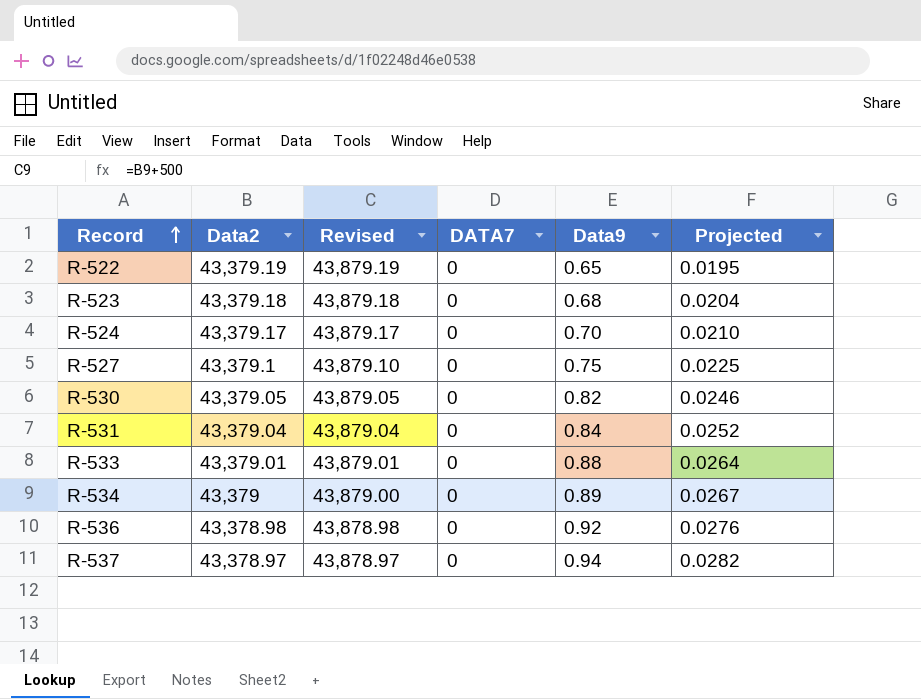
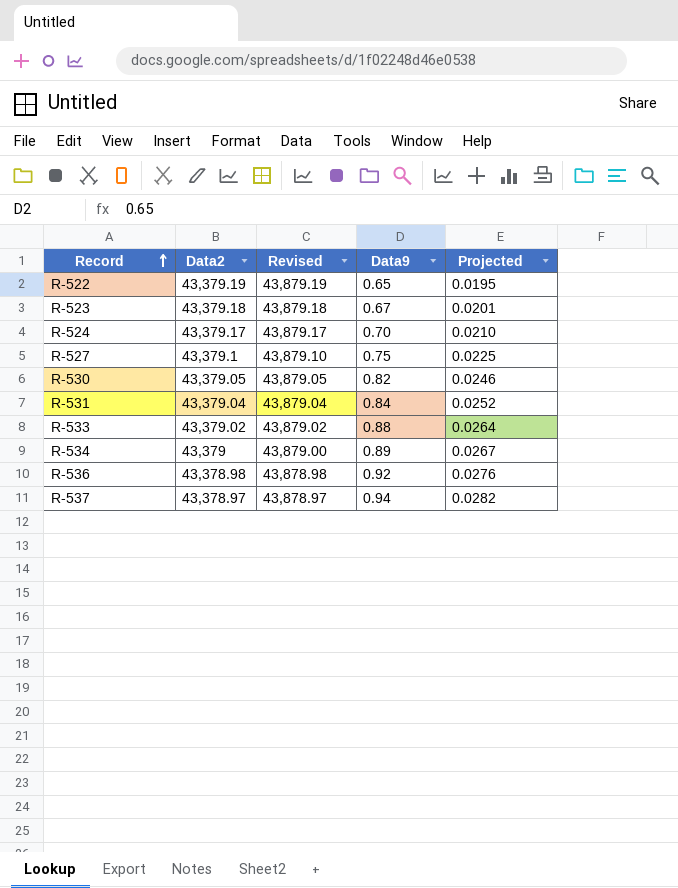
column DATA7 | position: 4 -> none
R-523 | Data9: 0.68 -> 0.67
R-523 | Projected: 0.0204 -> 0.0201
R-533 | Data2: 43,379.01 -> 43,379.02
R-533 | Revised: 43,879.01 -> 43,879.02

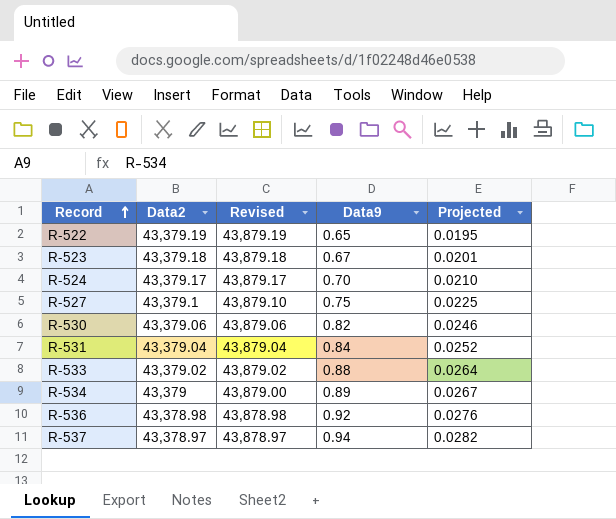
R-530 | Data2: 43,379.05 -> 43,379.06
R-530 | Revised: 43,879.05 -> 43,879.06

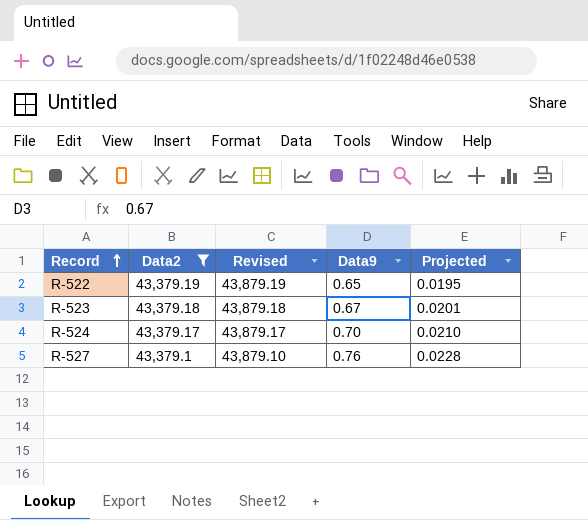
filter: none -> Data2 >= 43,379.1
R-527 | Data9: 0.75 -> 0.76
R-527 | Projected: 0.0225 -> 0.0228

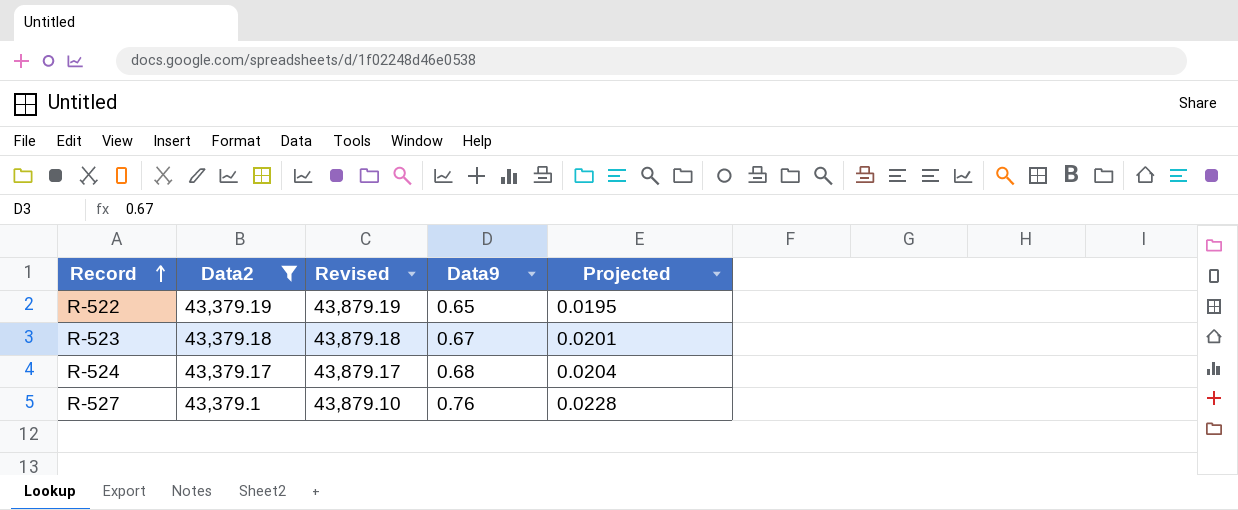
R-524 | Data9: 0.70 -> 0.68
R-524 | Projected: 0.0210 -> 0.0204

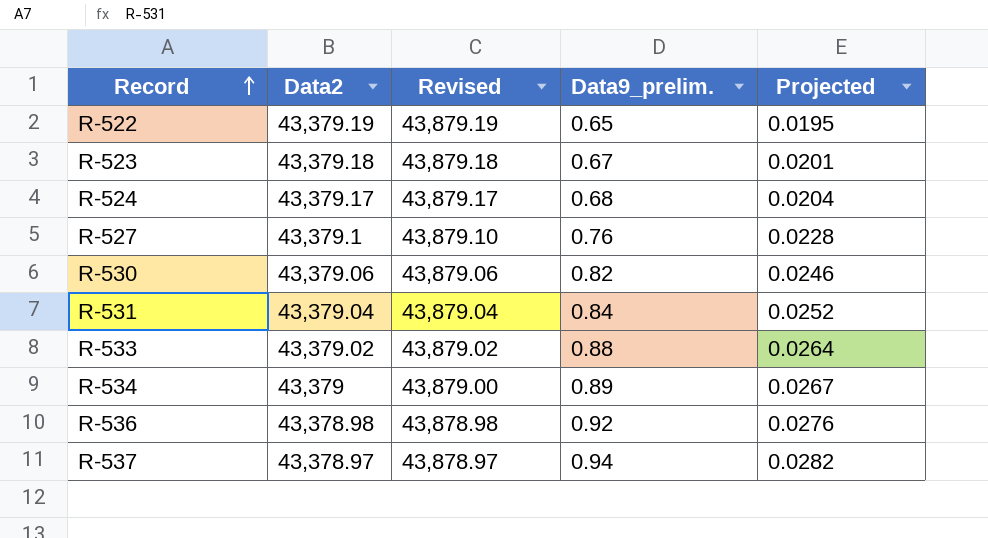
filter: Data2 >= 43,379.1 -> none
column name: Data9 -> Data9_prelim.

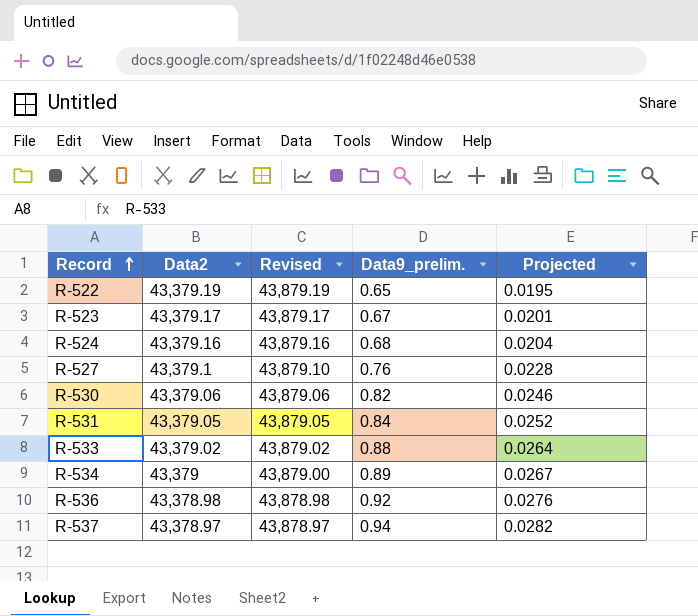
R-523 | Data2: 43,379.18 -> 43,379.17
R-523 | Revised: 43,879.18 -> 43,879.17
R-524 | Data2: 43,379.17 -> 43,379.16
R-524 | Revised: 43,879.17 -> 43,879.16
R-531 | Data2: 43,379.04 -> 43,379.05
R-531 | Revised: 43,879.04 -> 43,879.05

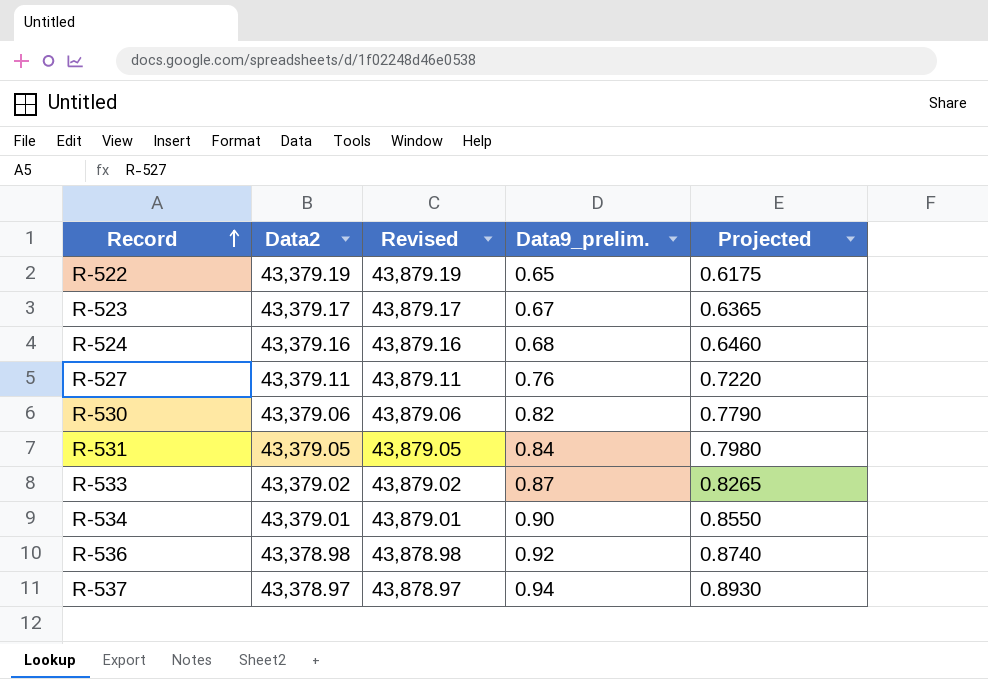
column Projected | formula: [Data9_prelim.] * 0.03 -> [Data9_prelim.] * 0.95
R-527 | Data2: 43,379.1 -> 43,379.11
R-527 | Revised: 43,879.10 -> 43,879.11
R-533 | Data9_prelim.: 0.88 -> 0.87
R-534 | Data2: 43,379 -> 43,379.01
R-534 | Revised: 43,879.00 -> 43,879.01
R-534 | Data9_prelim.: 0.89 -> 0.90

